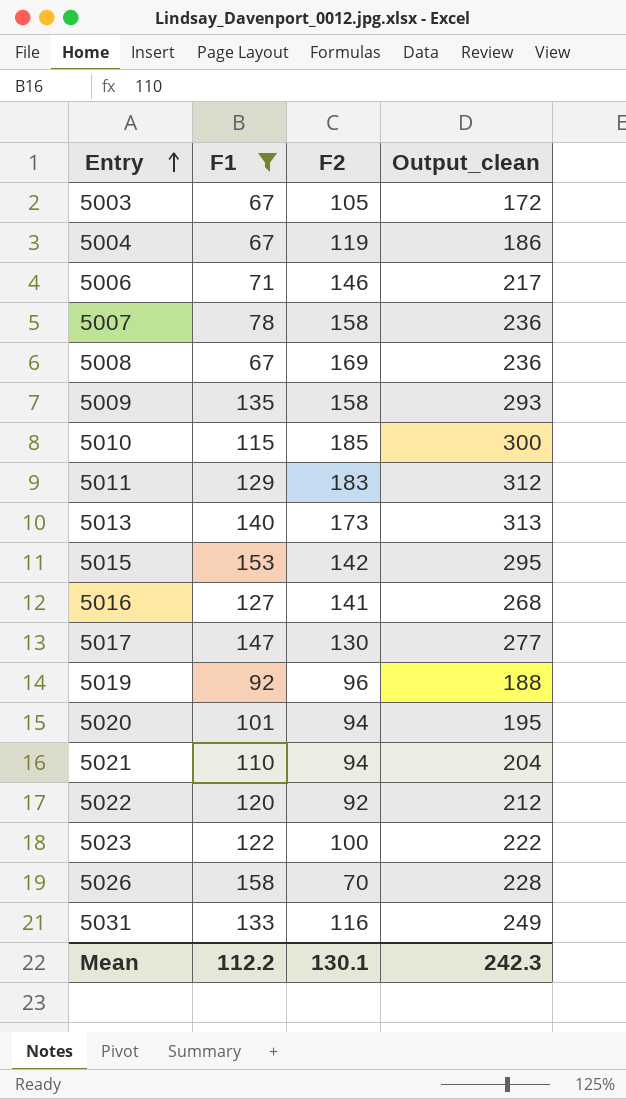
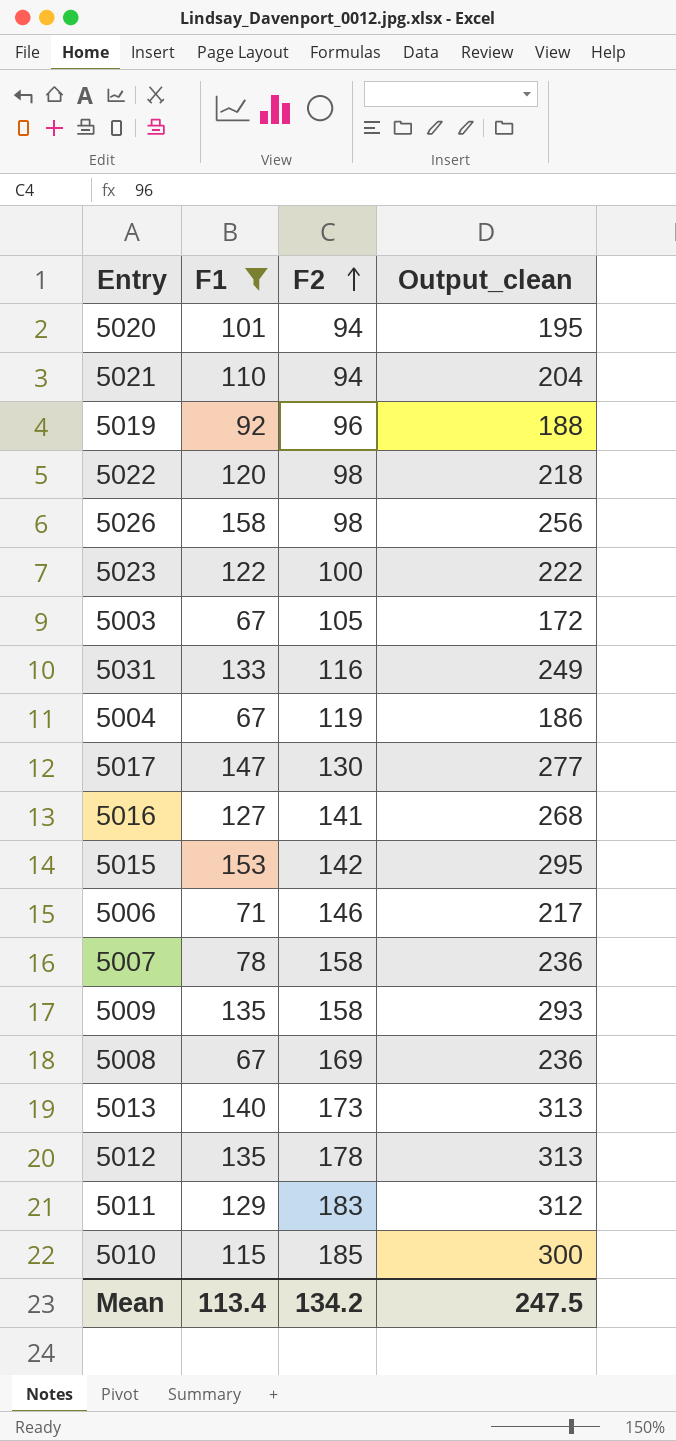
row order: Entry ascending -> F2 ascending
5022 | F2: 92 -> 98
5022 | Output_clean: 212 -> 218
5026 | F2: 70 -> 98
5026 | Output_clean: 228 -> 256
row 5012: none -> 135 | 178 | 313
Mean | F1: 112.2 -> 113.4
Mean | F2: 130.1 -> 134.2
Mean | Output_clean: 242.3 -> 247.5

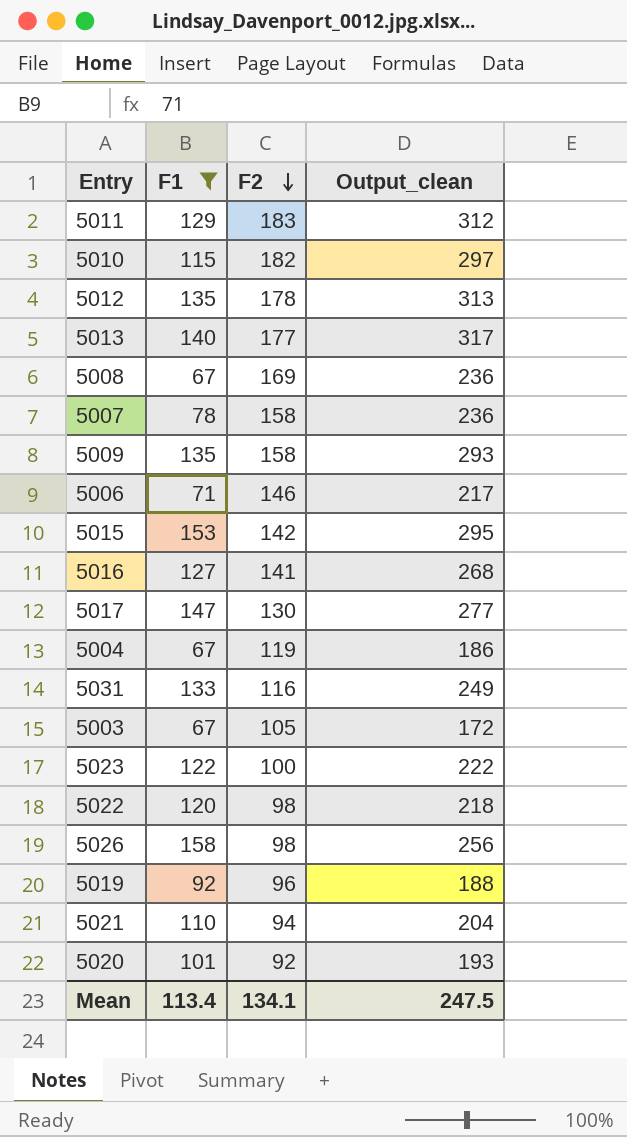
row order: F2 ascending -> F2 descending
5010 | F2: 185 -> 182
5010 | Output_clean: 300 -> 297
5013 | F2: 173 -> 177
5013 | Output_clean: 313 -> 317
5020 | F2: 94 -> 92
5020 | Output_clean: 195 -> 193
Mean | F2: 134.2 -> 134.1

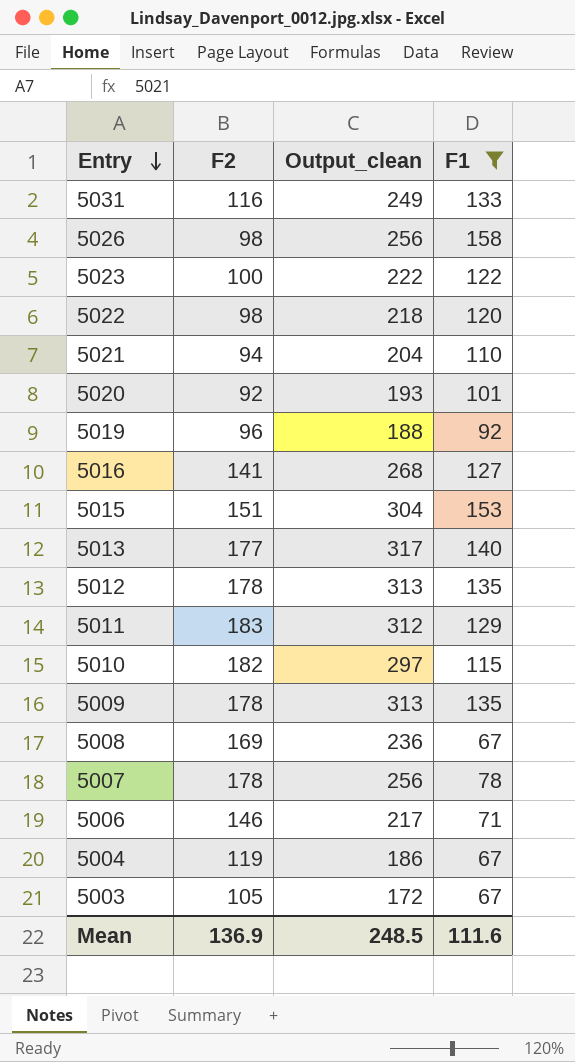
row order: F2 descending -> Entry descending
column F1 | position: 2 -> 4
row 5017: 147 | 130 | 277 -> none
5015 | F2: 142 -> 151
5015 | Output_clean: 295 -> 304
5009 | F2: 158 -> 178
5009 | Output_clean: 293 -> 313
5007 | F2: 158 -> 178
5007 | Output_clean: 236 -> 256
Mean | F2: 134.1 -> 136.9
Mean | Output_clean: 247.5 -> 248.5
Mean | F1: 113.4 -> 111.6

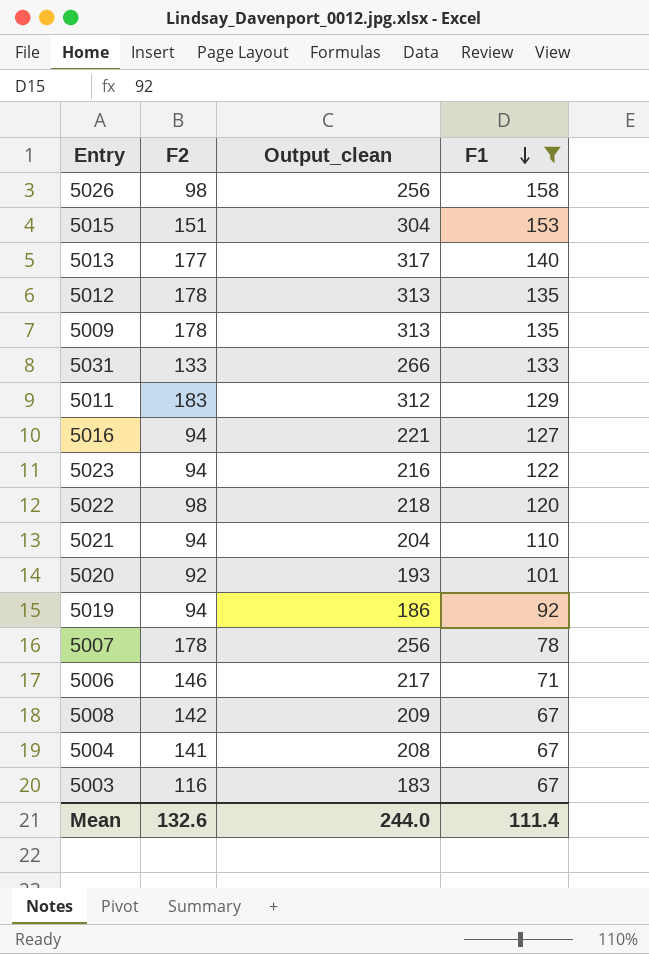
row order: Entry descending -> F1 descending
row 5010: 182 | 297 | 115 -> none
5031 | F2: 116 -> 133
5031 | Output_clean: 249 -> 266
5016 | F2: 141 -> 94
5016 | Output_clean: 268 -> 221
5023 | F2: 100 -> 94
5023 | Output_clean: 222 -> 216
5019 | F2: 96 -> 94
5019 | Output_clean: 188 -> 186
5008 | F2: 169 -> 142
5008 | Output_clean: 236 -> 209
5004 | F2: 119 -> 141
5004 | Output_clean: 186 -> 208
5003 | F2: 105 -> 116
5003 | Output_clean: 172 -> 183
Mean | F2: 136.9 -> 132.6
Mean | Output_clean: 248.5 -> 244.0
Mean | F1: 111.6 -> 111.4

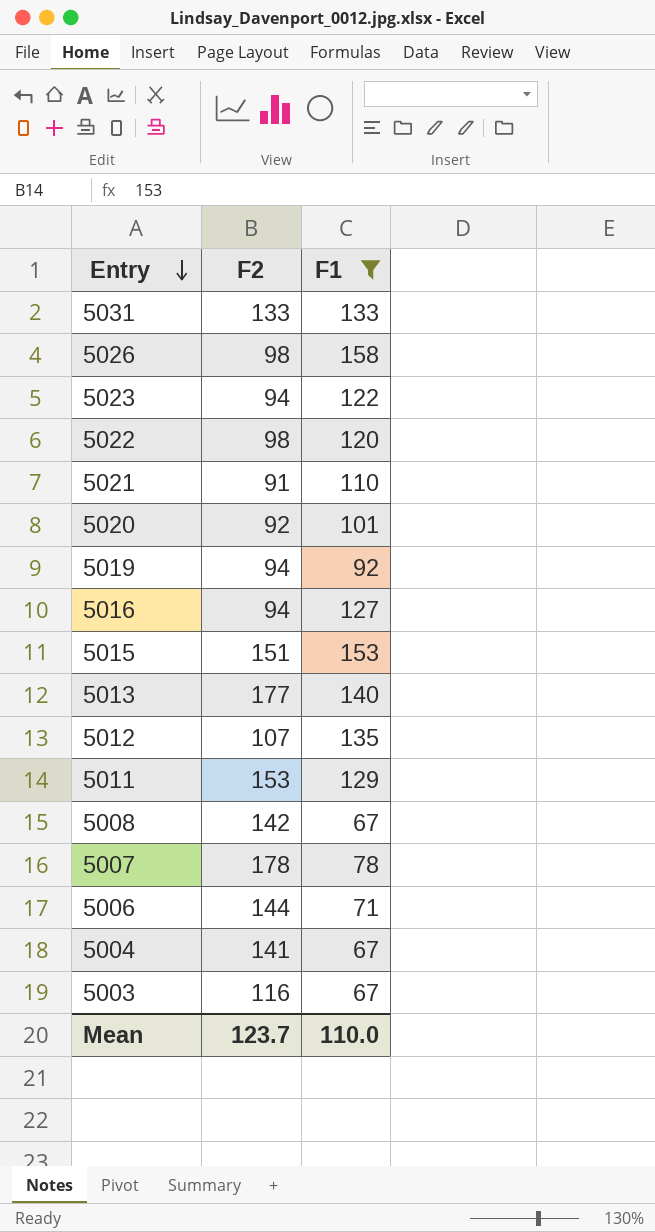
row order: F1 descending -> Entry descending
column Output_clean | formula: [F2] + [F1] -> none
row 5009: 178 | 313 | 135 -> none
5021 | F2: 94 -> 91
5012 | F2: 178 -> 107
5011 | F2: 183 -> 153
5006 | F2: 146 -> 144
Mean | F2: 132.6 -> 123.7
Mean | F1: 111.4 -> 110.0

